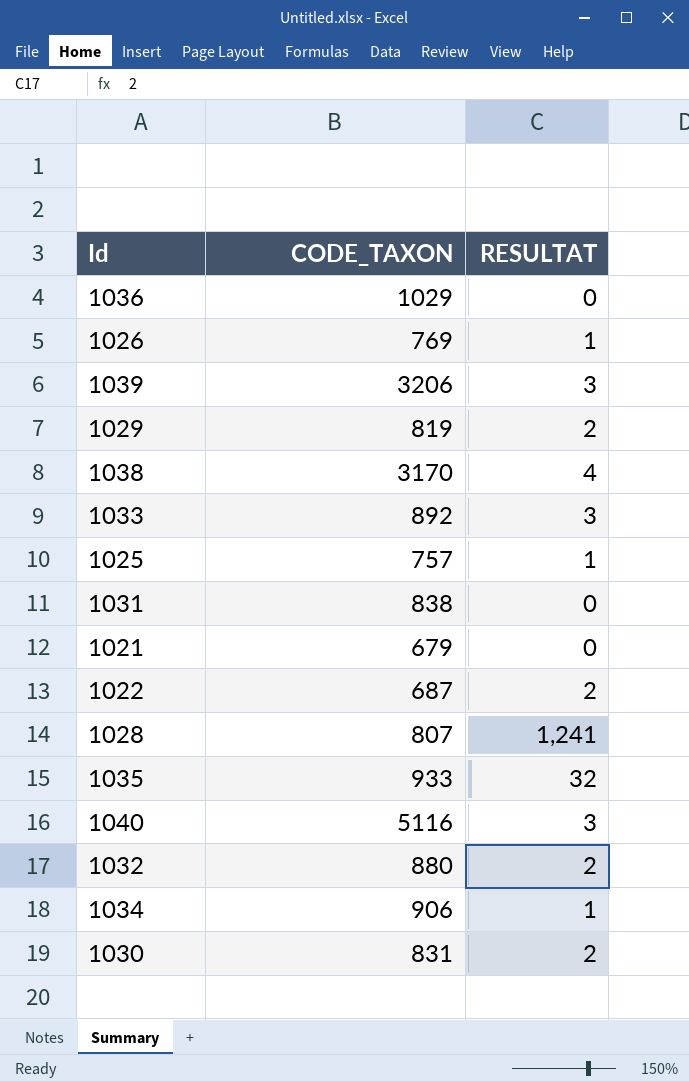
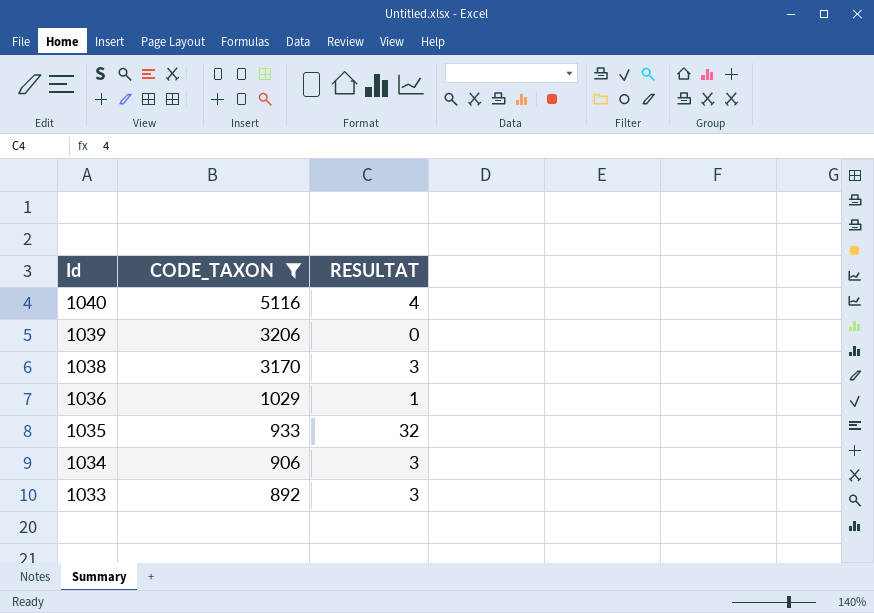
filter: none -> CODE_TAXON >= 892
row order: none -> Id descending
1040 | RESULTAT: 3 -> 4
1039 | RESULTAT: 3 -> 0
1038 | RESULTAT: 4 -> 3
1036 | RESULTAT: 0 -> 1
1034 | RESULTAT: 1 -> 3

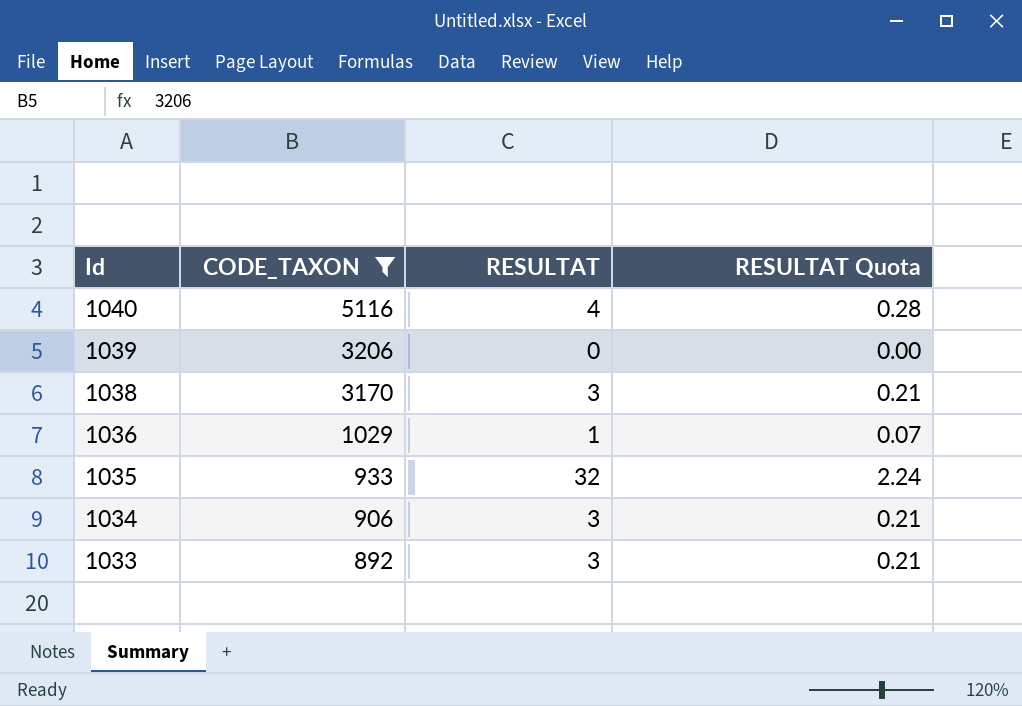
column RESULTAT Quota | formula: none -> [RESULTAT] * 0.07

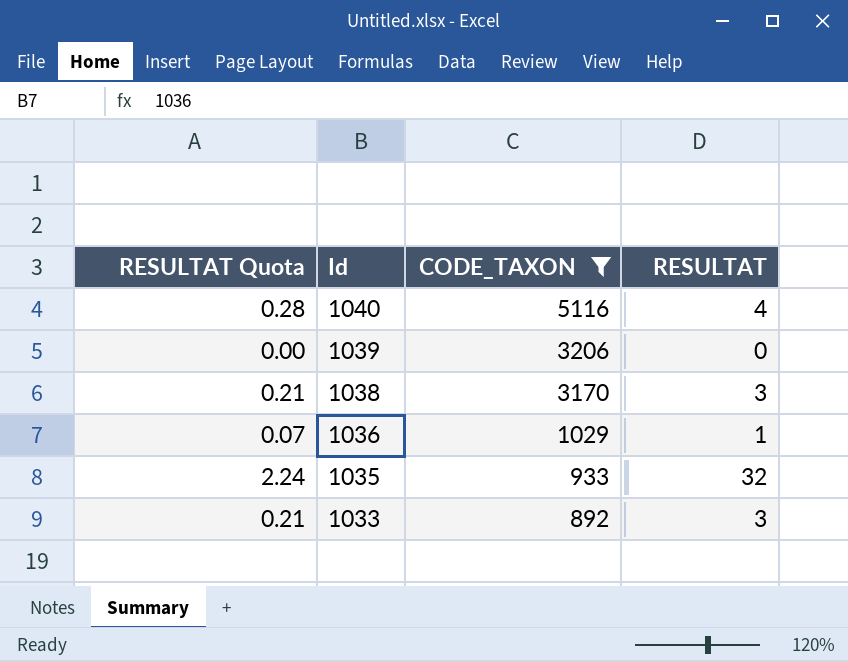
column RESULTAT Quota | position: 4 -> 1
row 1034: 906 | 3 | 0.21 -> none

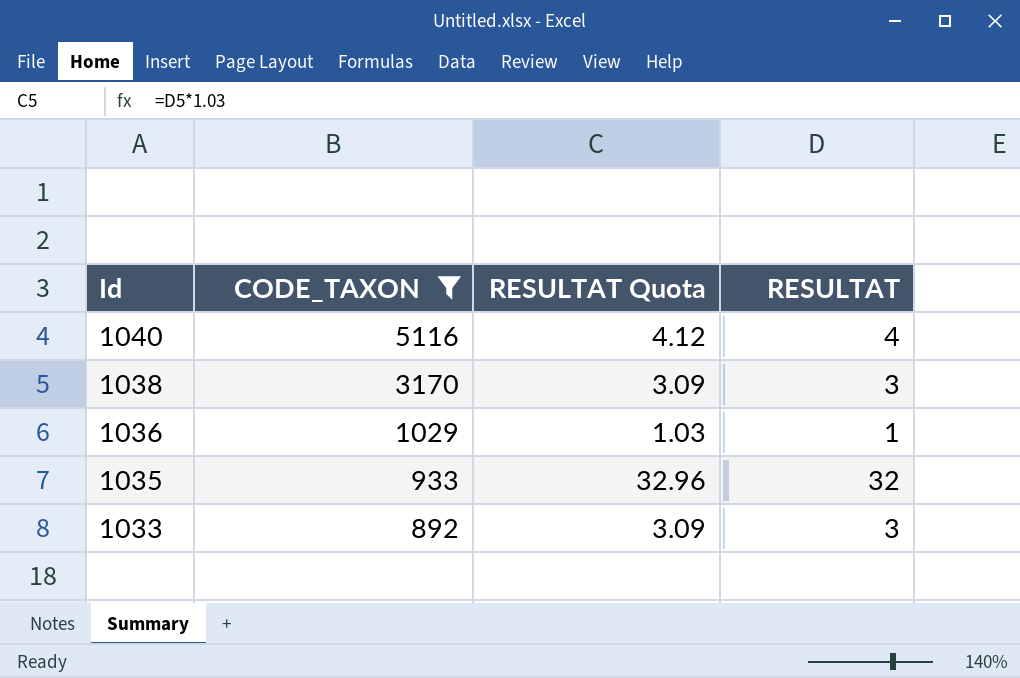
column RESULTAT Quota | formula: [RESULTAT] * 0.07 -> [RESULTAT] * 1.03
column RESULTAT Quota | position: 1 -> 3
row 1039: 0.00 | 3206 | 0 -> none

